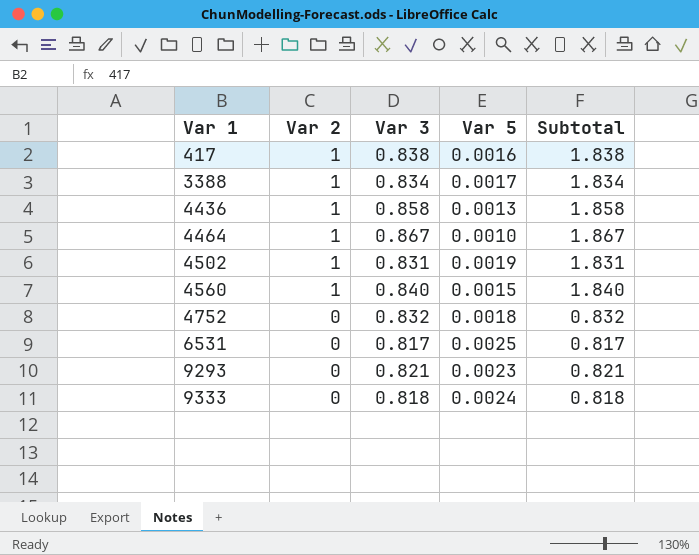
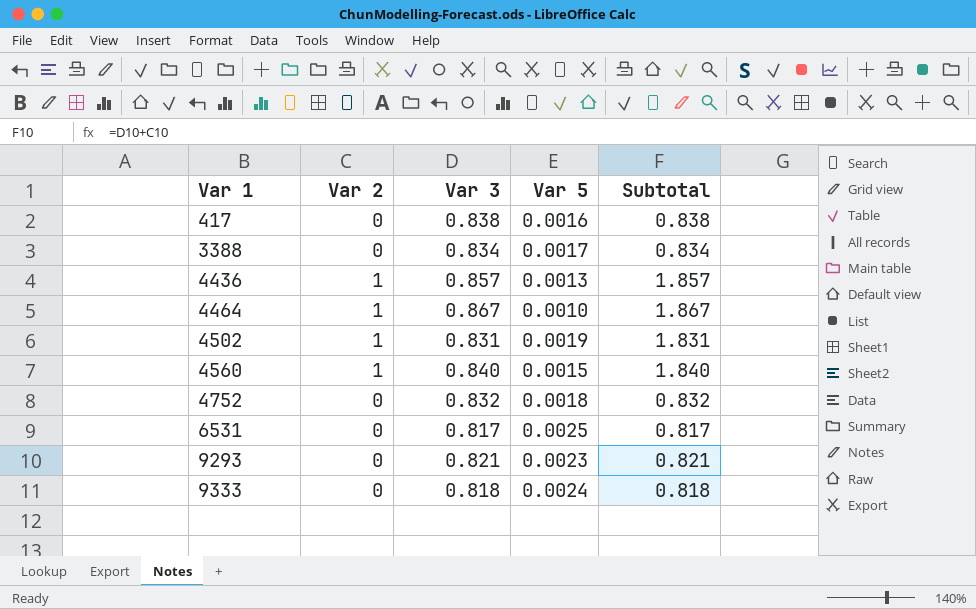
417 | Var 2: 1 -> 0
417 | Subtotal: 1.838 -> 0.838
3388 | Var 2: 1 -> 0
3388 | Subtotal: 1.834 -> 0.834
4436 | Var 3: 0.858 -> 0.857
4436 | Subtotal: 1.858 -> 1.857

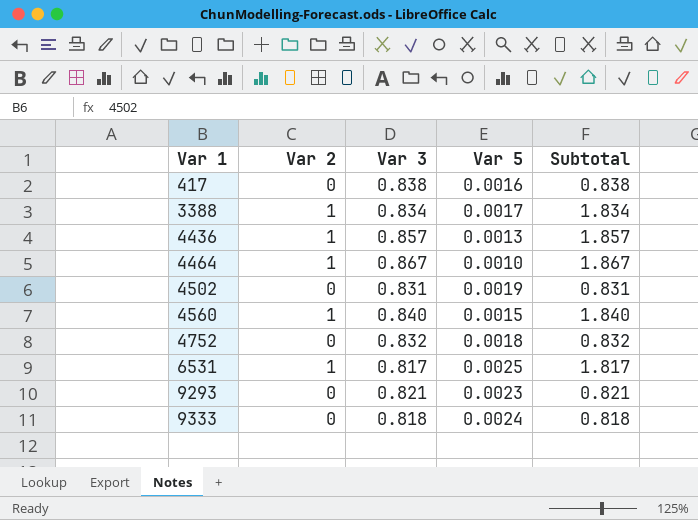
3388 | Var 2: 0 -> 1
3388 | Subtotal: 0.834 -> 1.834
4502 | Var 2: 1 -> 0
4502 | Subtotal: 1.831 -> 0.831
6531 | Var 2: 0 -> 1
6531 | Subtotal: 0.817 -> 1.817

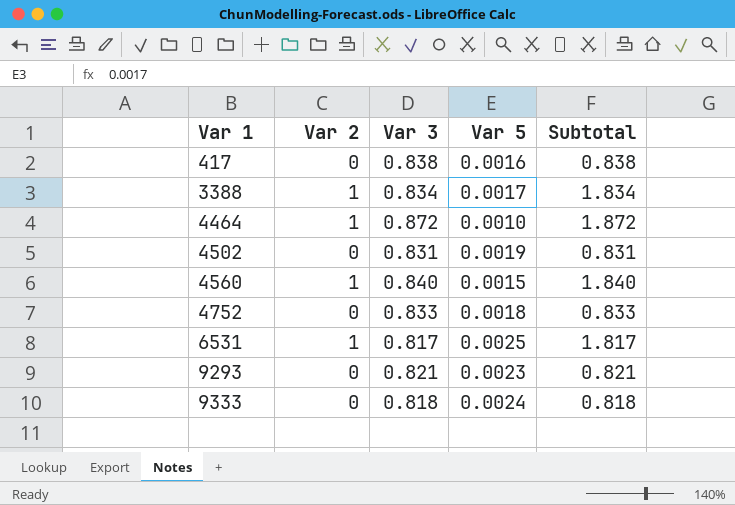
row 4436: 1 | 0.857 | 0.0013 | 1.857 -> none
4464 | Var 3: 0.867 -> 0.872
4464 | Subtotal: 1.867 -> 1.872
4752 | Var 3: 0.832 -> 0.833
4752 | Subtotal: 0.832 -> 0.833

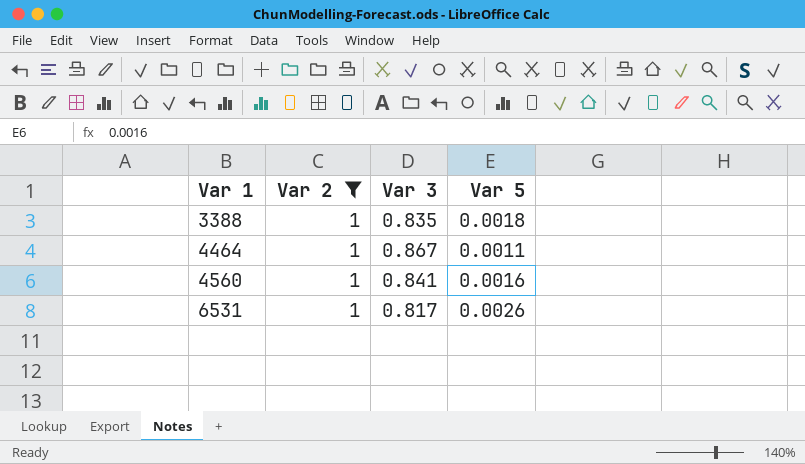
filter: none -> Var 2 = 1
column Subtotal | formula: [Var 2] + [Var 3] -> none
3388 | Var 3: 0.834 -> 0.835
3388 | Var 5: 0.0017 -> 0.0018
4464 | Var 3: 0.872 -> 0.867
4464 | Var 5: 0.0010 -> 0.0011
4560 | Var 3: 0.840 -> 0.841
4560 | Var 5: 0.0015 -> 0.0016
6531 | Var 5: 0.0025 -> 0.0026

